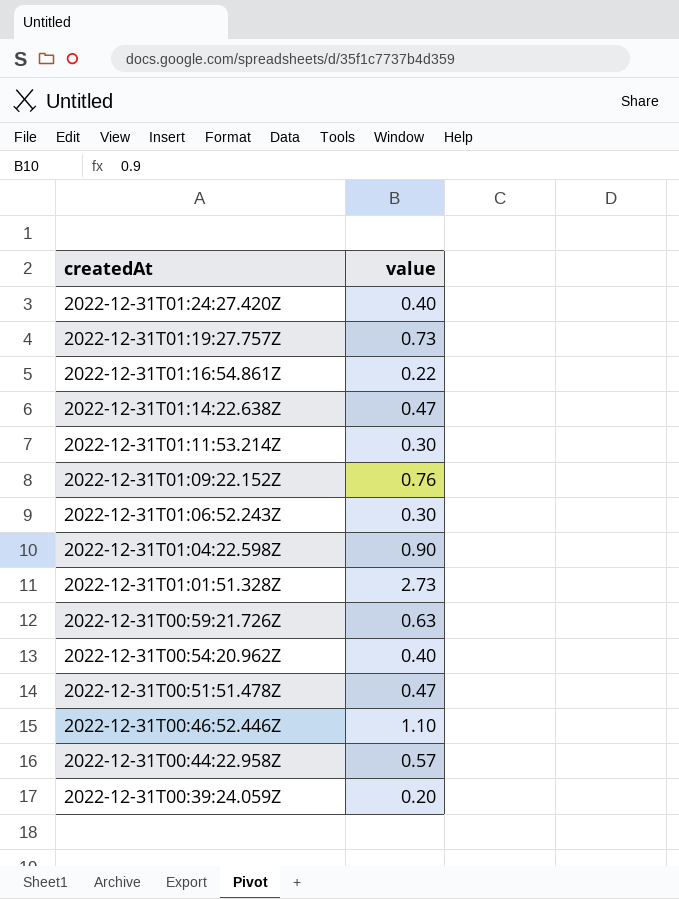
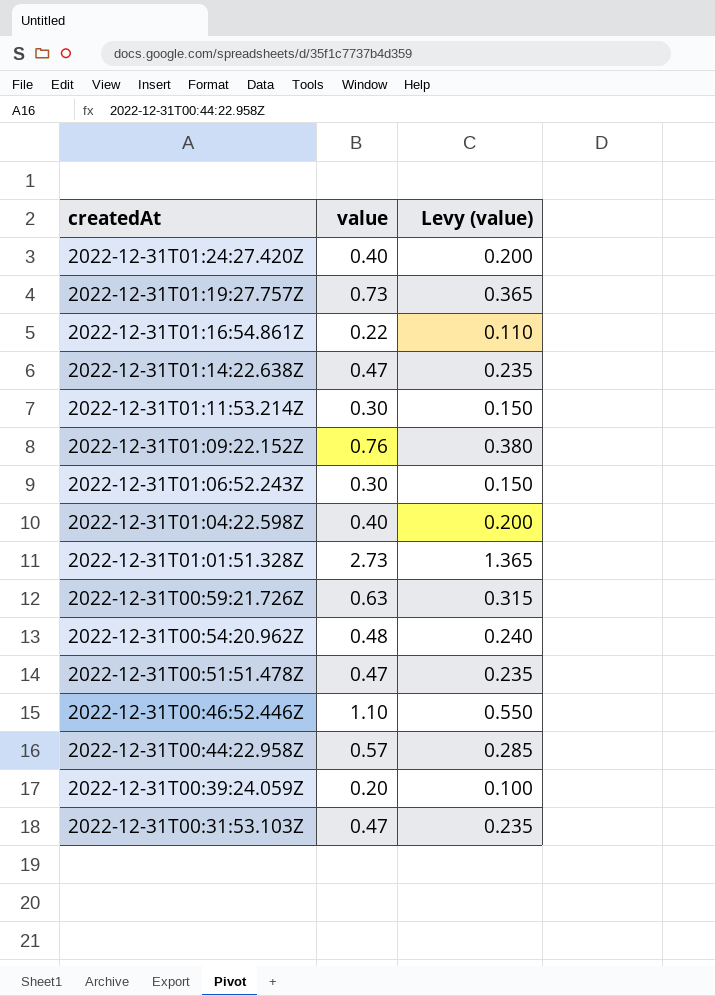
column Levy (value) | formula: none -> [value] * 0.5
2022-12-31T01:04:22.598Z | value: 0.90 -> 0.40
2022-12-31T00:54:20.962Z | value: 0.40 -> 0.48
row 2022-12-31T00:31:53.103Z: none -> 0.47 | 0.235

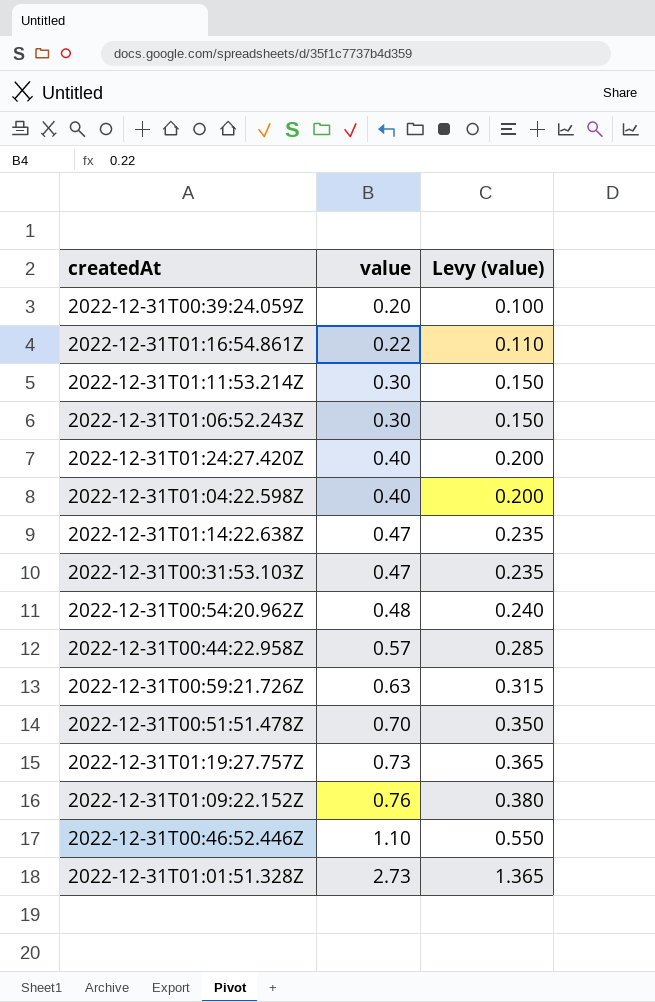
row order: createdAt descending -> value ascending
2022-12-31T00:51:51.478Z | value: 0.47 -> 0.70
2022-12-31T00:51:51.478Z | Levy (value): 0.235 -> 0.350

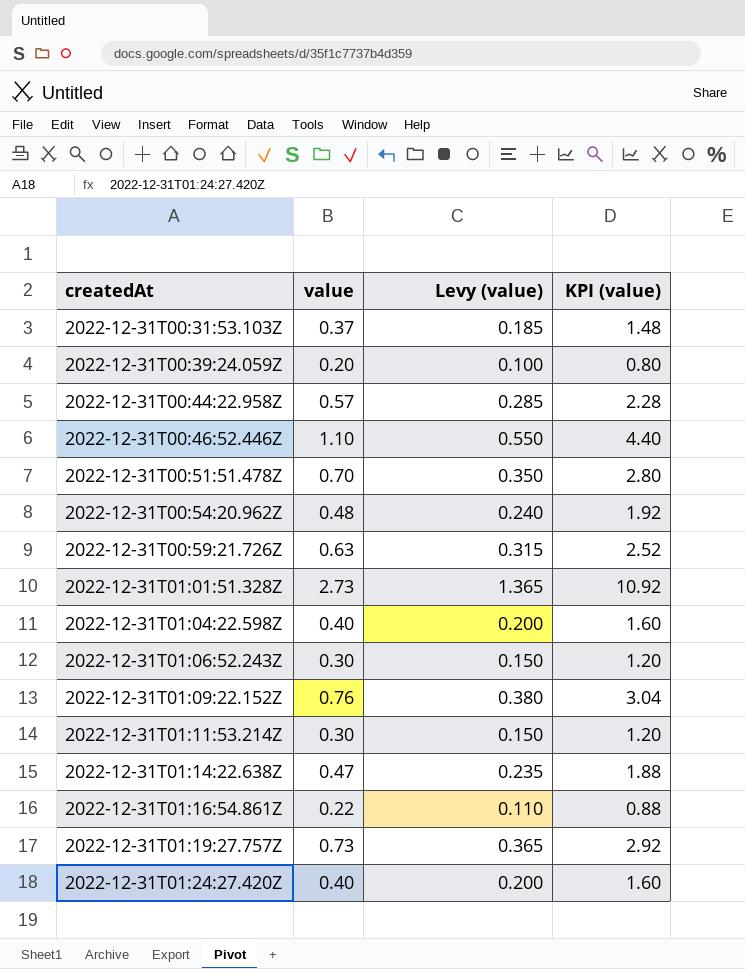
row order: value ascending -> createdAt ascending
column KPI (value) | formula: none -> [value] * 4
2022-12-31T00:31:53.103Z | value: 0.47 -> 0.37
2022-12-31T00:31:53.103Z | Levy (value): 0.235 -> 0.185

